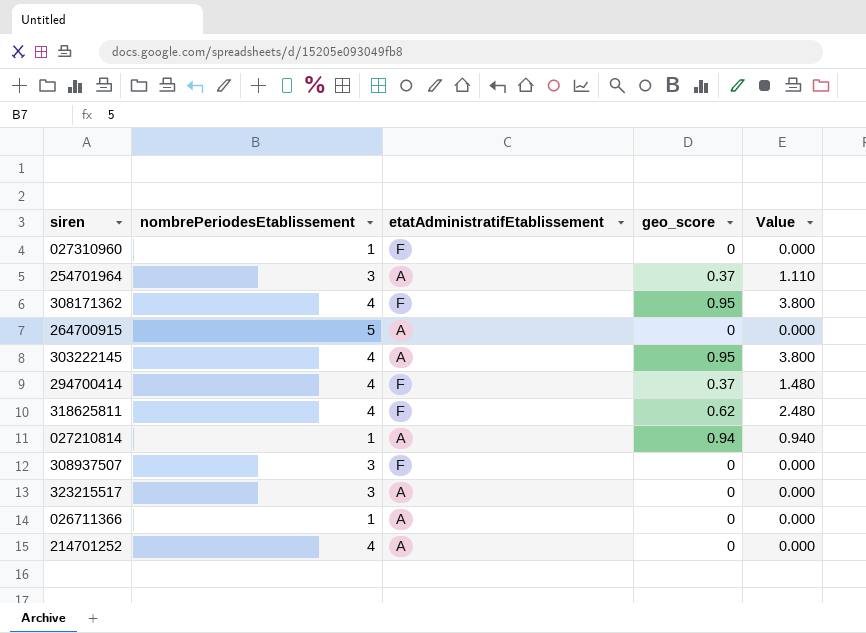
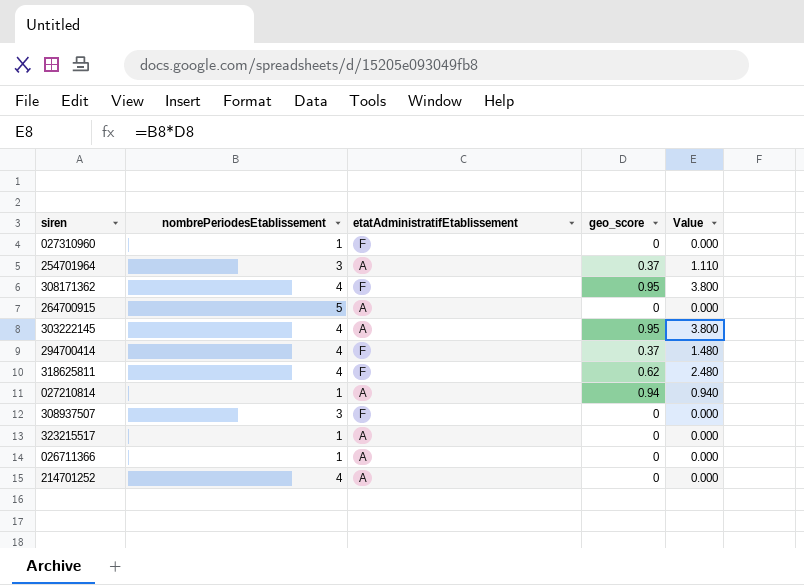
323215517 | nombrePeriodesEtablissement: 3 -> 1

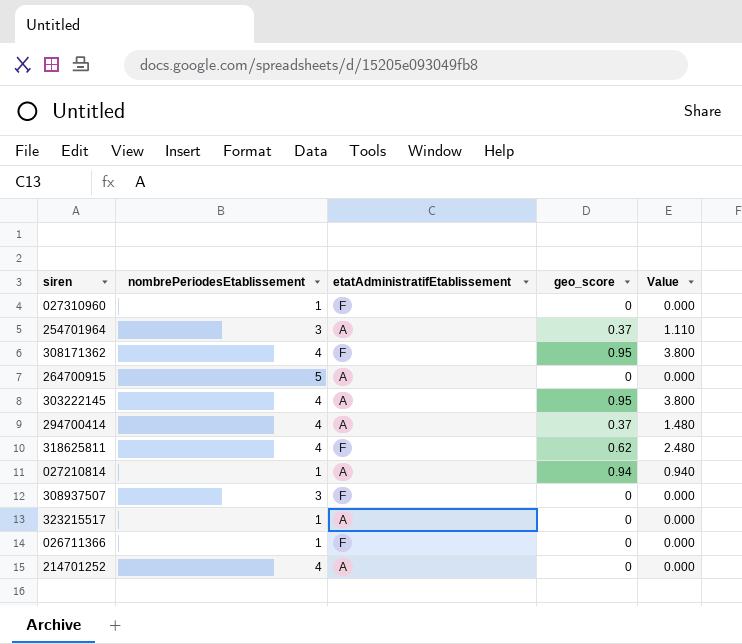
294700414 | etatAdministratifEtablissement: F -> A
026711366 | etatAdministratifEtablissement: A -> F

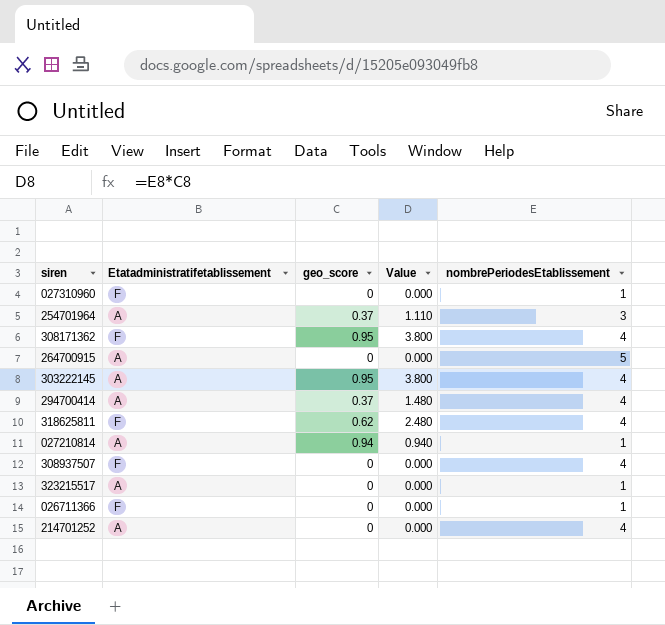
column name: etatAdministratifEtablissement -> Etatadministratifetablissement
column nombrePeriodesEtablissement | position: 2 -> 5
308937507 | nombrePeriodesEtablissement: 3 -> 4

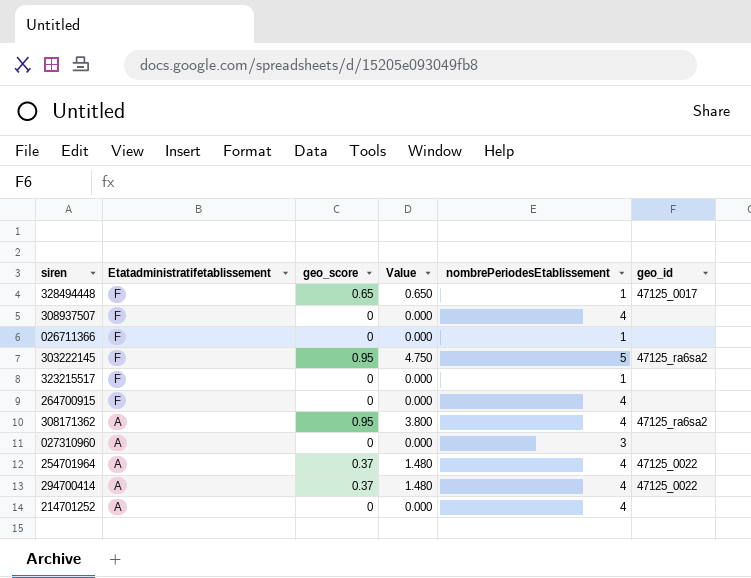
row order: none -> Etatadministratifetablissement descending
column geo_id | position: none -> 6
row 318625811: F | 0.62 | 2.480 | 4 -> none
row 027210814: A | 0.94 | 0.940 | 1 -> none
row 328494448: none -> F | 0.65 | 0.650 | 1 | 47125_0017
303222145 | Etatadministratifetablissement: A -> F
303222145 | Value: 3.800 -> 4.750
303222145 | nombrePeriodesEtablissement: 4 -> 5
323215517 | Etatadministratifetablissement: A -> F
264700915 | Etatadministratifetablissement: A -> F
264700915 | nombrePeriodesEtablissement: 5 -> 4
308171362 | Etatadministratifetablissement: F -> A
027310960 | Etatadministratifetablissement: F -> A
027310960 | nombrePeriodesEtablissement: 1 -> 3
254701964 | Value: 1.110 -> 1.480
254701964 | nombrePeriodesEtablissement: 3 -> 4

